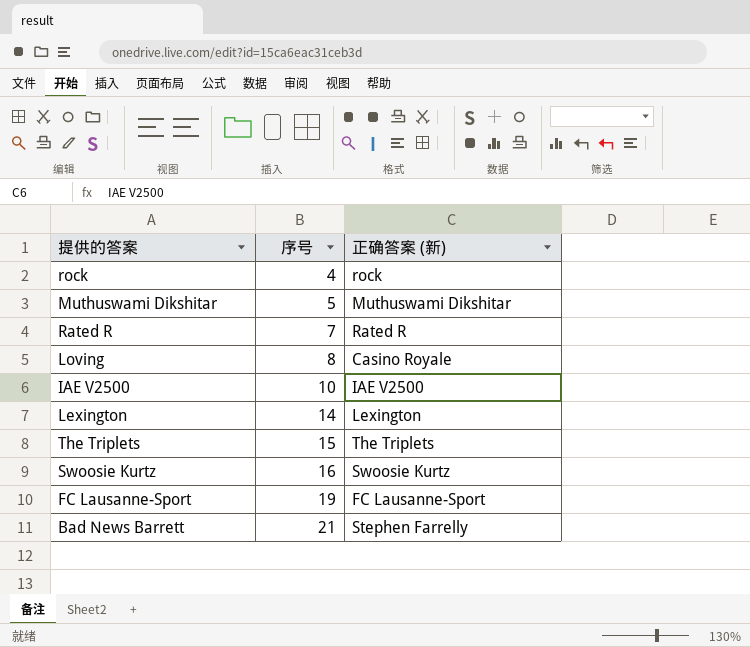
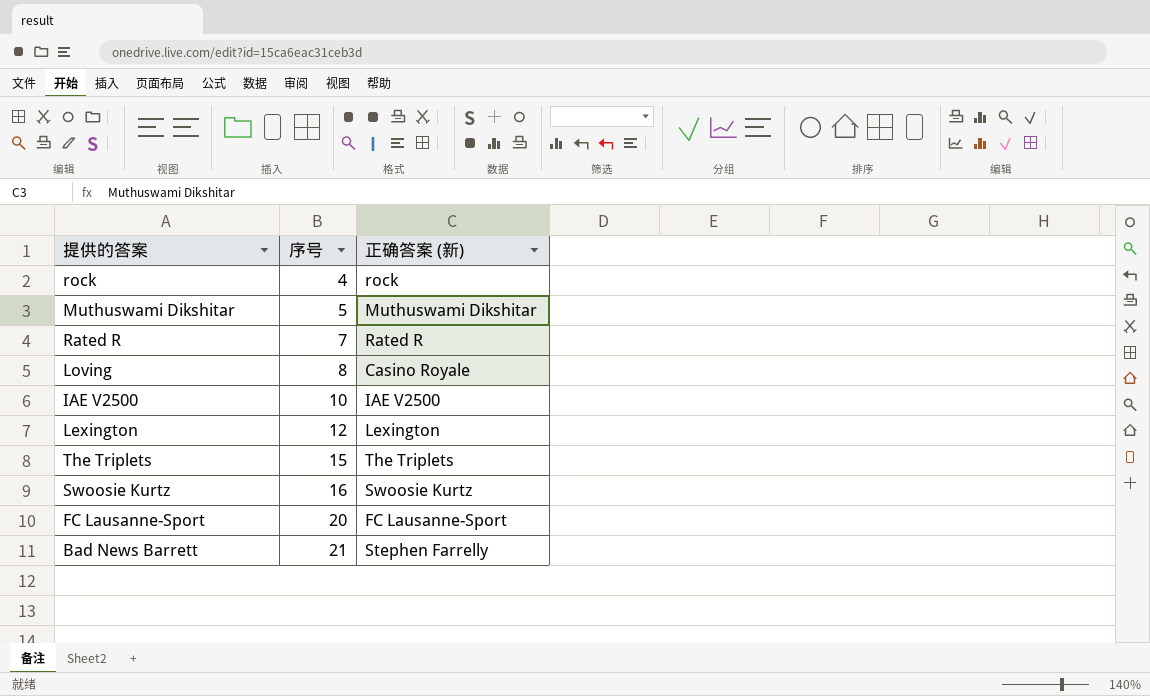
Lexington | 序号: 14 -> 12
FC Lausanne-Sport | 序号: 19 -> 20

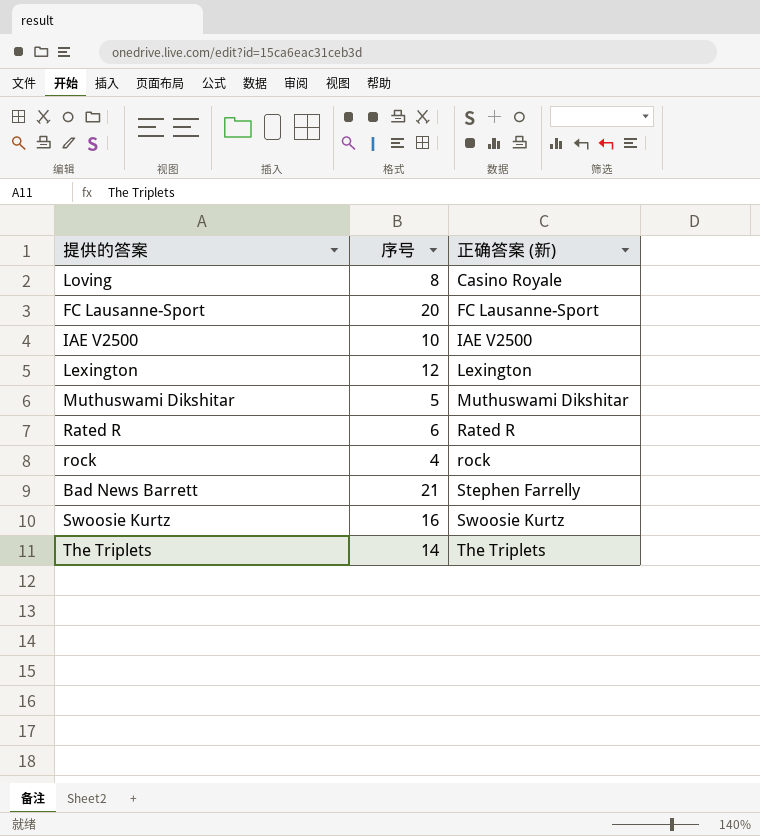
row order: 序号 ascending -> 正确答案 (新) ascending
Rated R | 序号: 7 -> 6
The Triplets | 序号: 15 -> 14

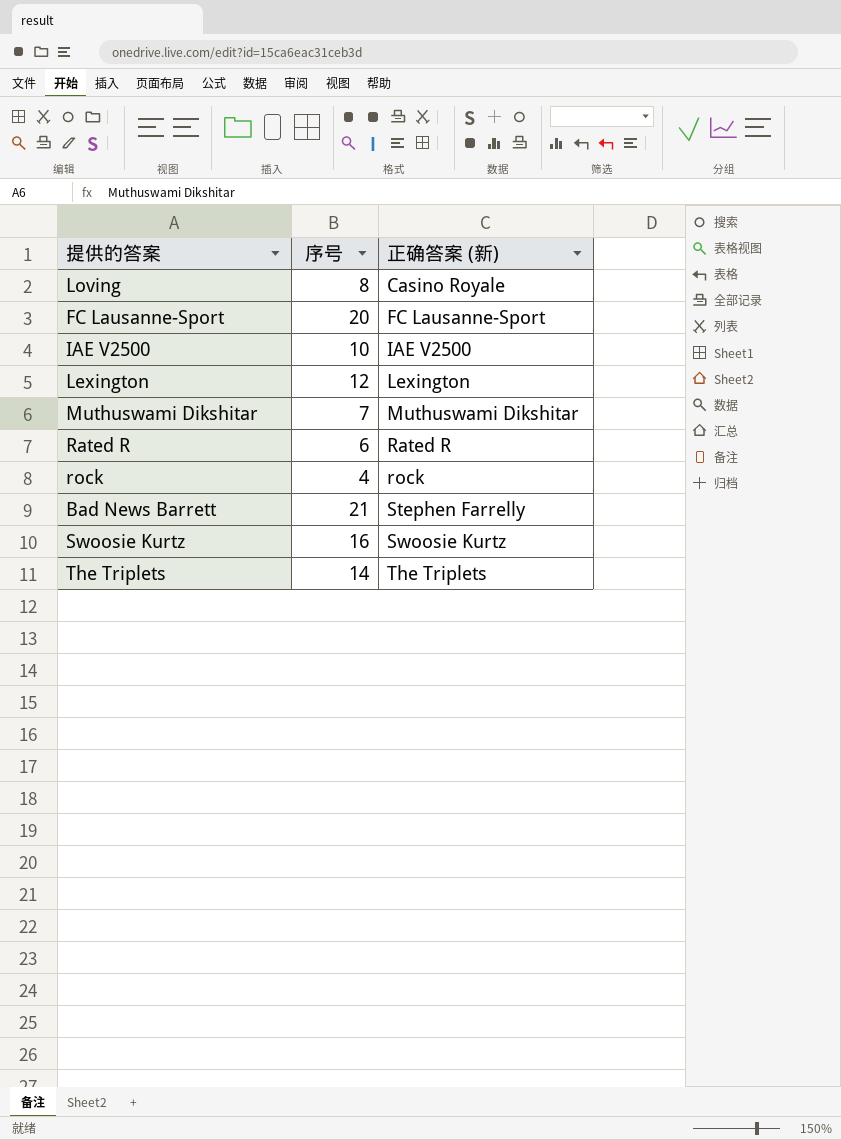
Muthuswami Dikshitar | 序号: 5 -> 7

